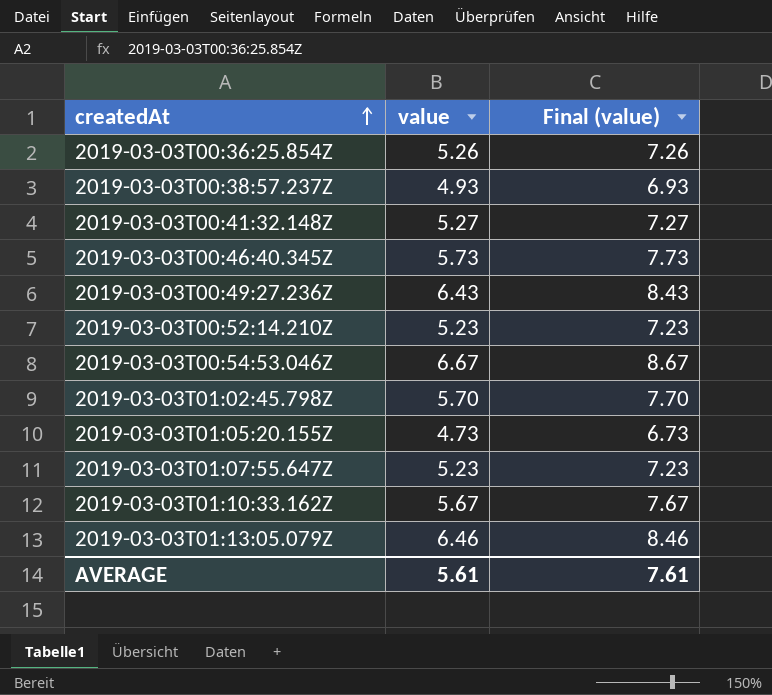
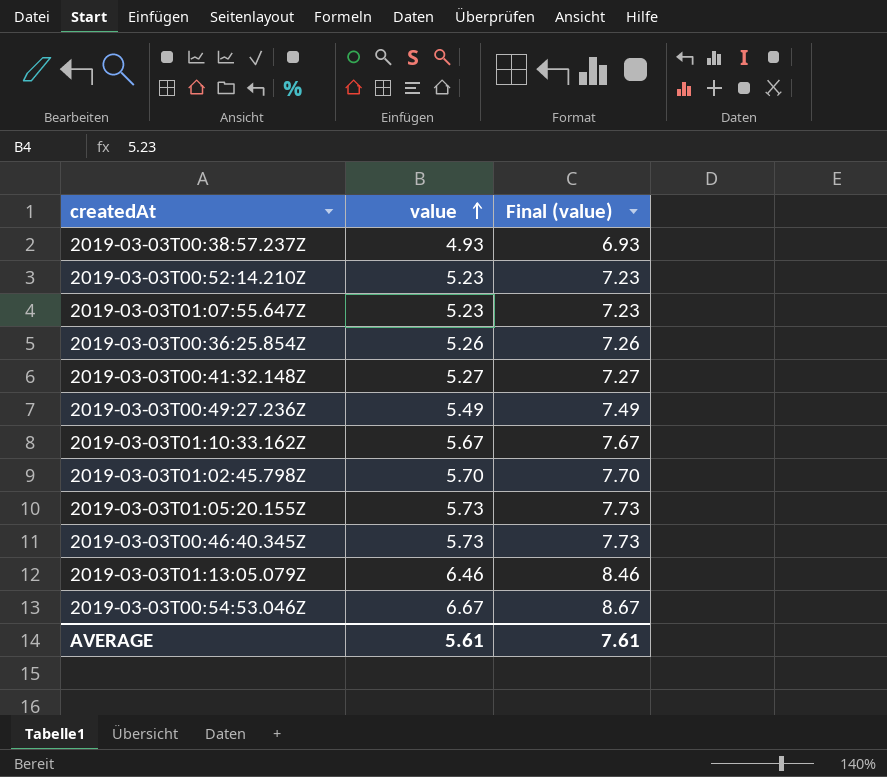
row order: createdAt ascending -> value ascending
2019-03-03T00:49:27.236Z | value: 6.43 -> 5.49
2019-03-03T00:49:27.236Z | Final (value): 8.43 -> 7.49
2019-03-03T01:05:20.155Z | value: 4.73 -> 5.73
2019-03-03T01:05:20.155Z | Final (value): 6.73 -> 7.73

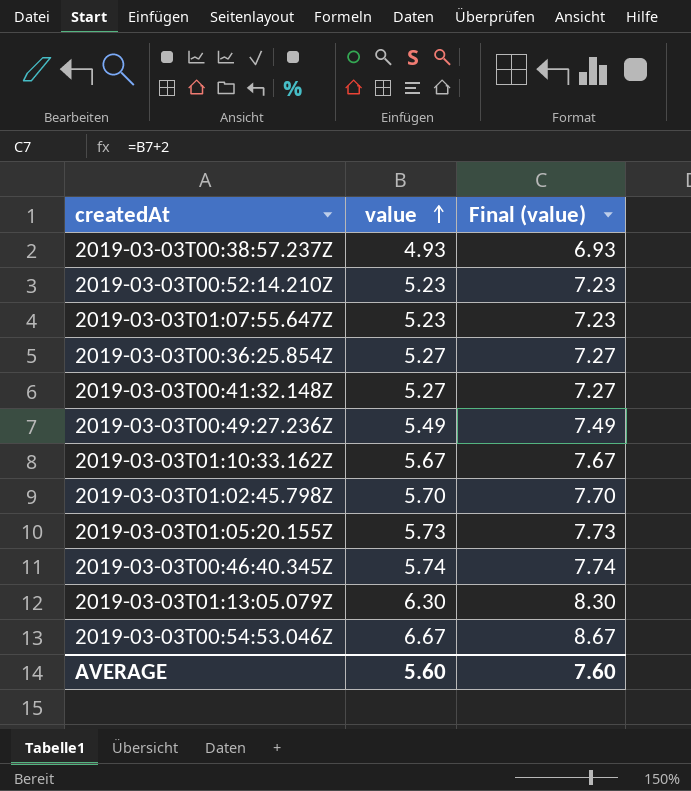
2019-03-03T00:36:25.854Z | value: 5.26 -> 5.27
2019-03-03T00:36:25.854Z | Final (value): 7.26 -> 7.27
2019-03-03T00:46:40.345Z | value: 5.73 -> 5.74
2019-03-03T00:46:40.345Z | Final (value): 7.73 -> 7.74
2019-03-03T01:13:05.079Z | value: 6.46 -> 6.30
2019-03-03T01:13:05.079Z | Final (value): 8.46 -> 8.30
AVERAGE | value: 5.61 -> 5.60
AVERAGE | Final (value): 7.61 -> 7.60

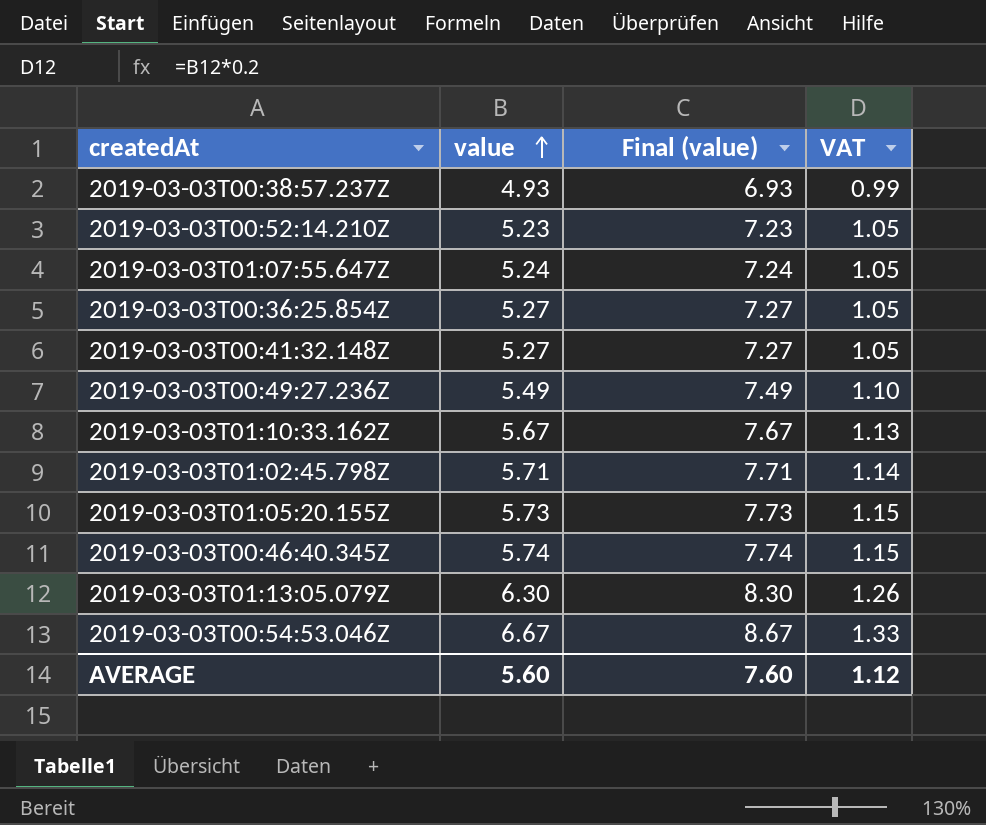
column VAT | formula: none -> [value] * 0.2
2019-03-03T01:07:55.647Z | value: 5.23 -> 5.24
2019-03-03T01:07:55.647Z | Final (value): 7.23 -> 7.24
2019-03-03T01:02:45.798Z | value: 5.70 -> 5.71
2019-03-03T01:02:45.798Z | Final (value): 7.70 -> 7.71

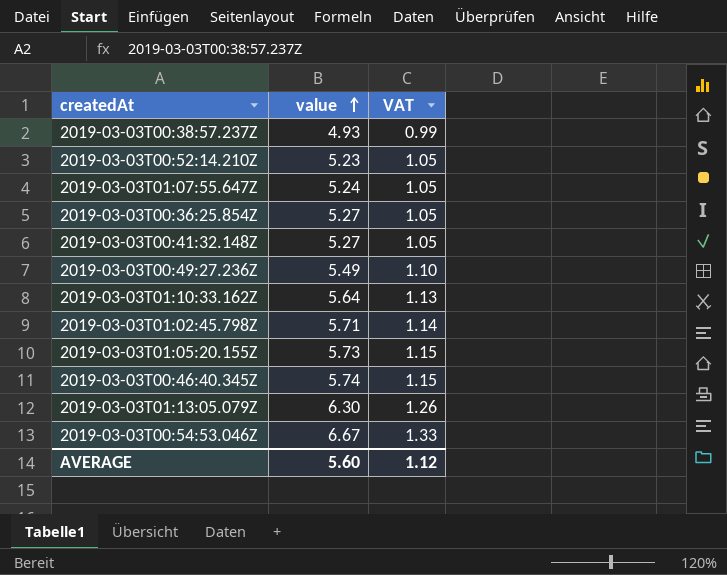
column Final (value) | formula: [value] + 2 -> none
2019-03-03T01:10:33.162Z | value: 5.67 -> 5.64

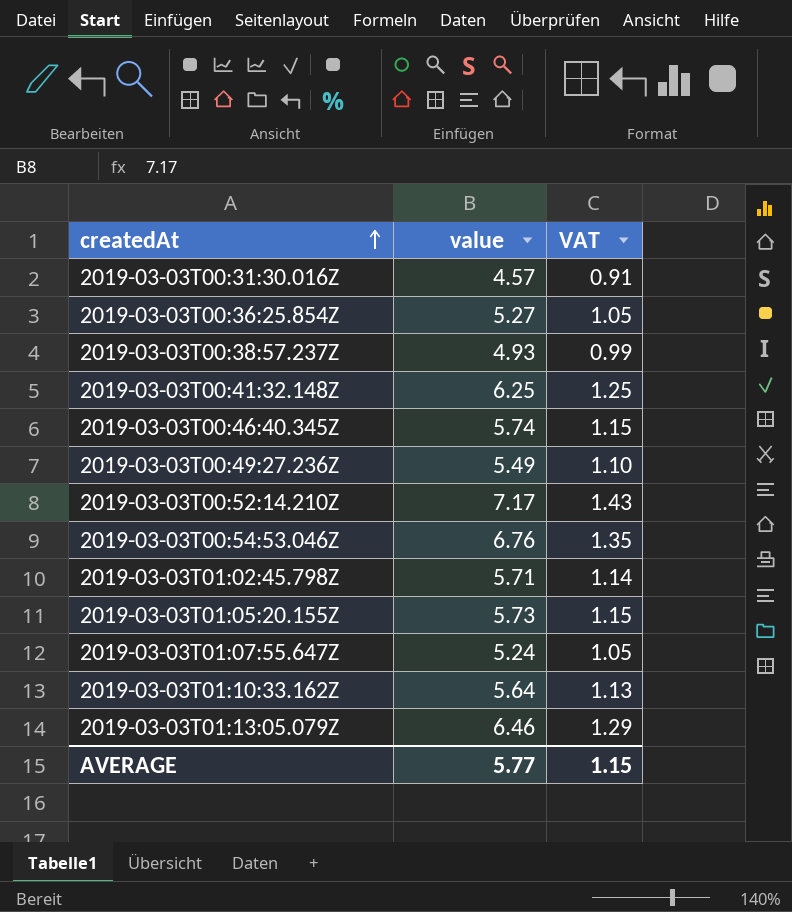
row order: value ascending -> createdAt ascending
row 2019-03-03T00:31:30.016Z: none -> 4.57 | 0.91
2019-03-03T00:41:32.148Z | value: 5.27 -> 6.25
2019-03-03T00:41:32.148Z | VAT: 1.05 -> 1.25
2019-03-03T00:52:14.210Z | value: 5.23 -> 7.17
2019-03-03T00:52:14.210Z | VAT: 1.05 -> 1.43
2019-03-03T00:54:53.046Z | value: 6.67 -> 6.76
2019-03-03T00:54:53.046Z | VAT: 1.33 -> 1.35
2019-03-03T01:13:05.079Z | value: 6.30 -> 6.46
2019-03-03T01:13:05.079Z | VAT: 1.26 -> 1.29
AVERAGE | value: 5.60 -> 5.77
AVERAGE | VAT: 1.12 -> 1.15

